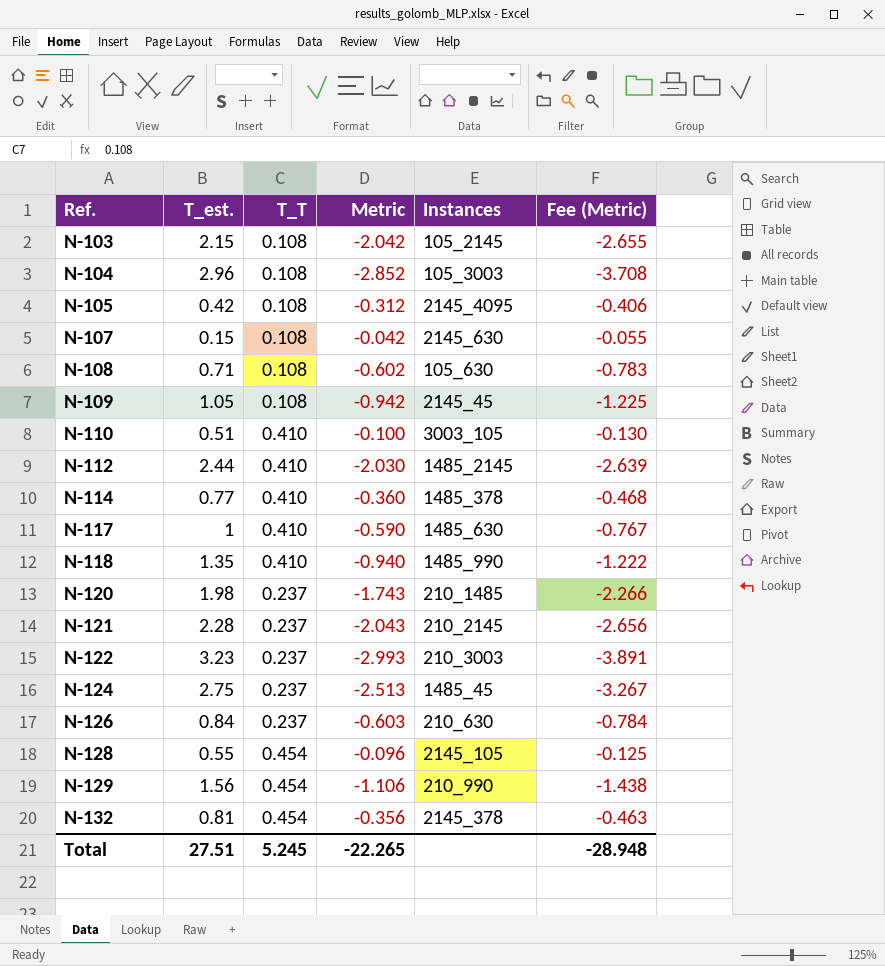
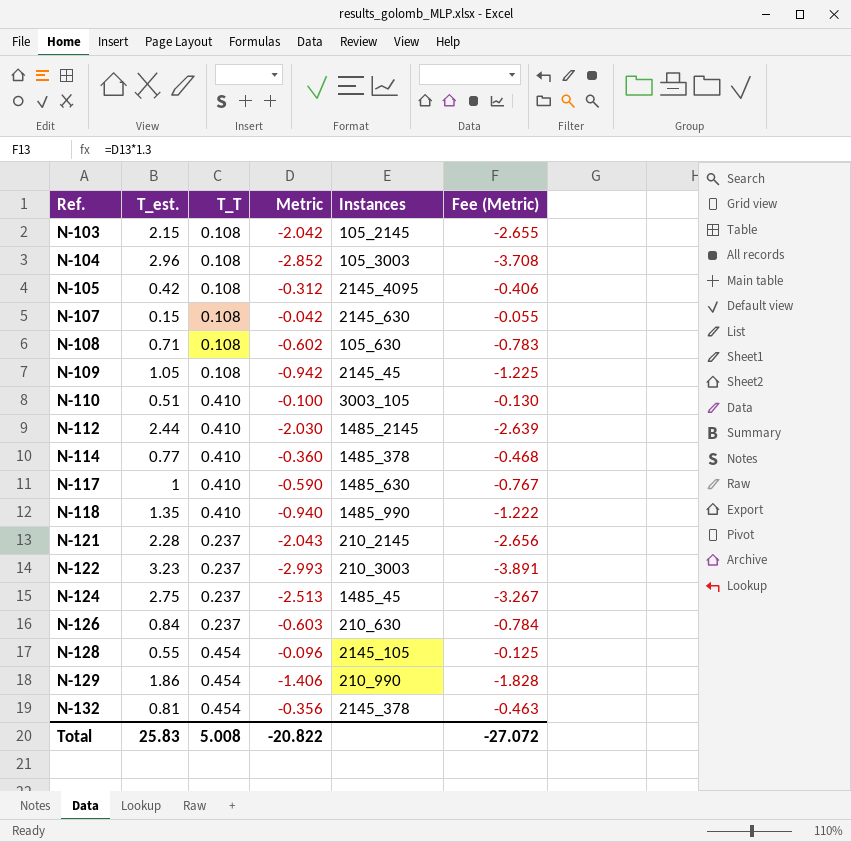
row N-120: 1.98 | 0.237 | -1.743 | 210_1485 | -2.266 -> none
N-129 | T_est.: 1.56 -> 1.86
N-129 | Metric: -1.106 -> -1.406
N-129 | Fee (Metric): -1.438 -> -1.828
Total | T_est.: 27.51 -> 25.83
Total | T_T: 5.245 -> 5.008
Total | Metric: -22.265 -> -20.822
Total | Fee (Metric): -28.948 -> -27.072

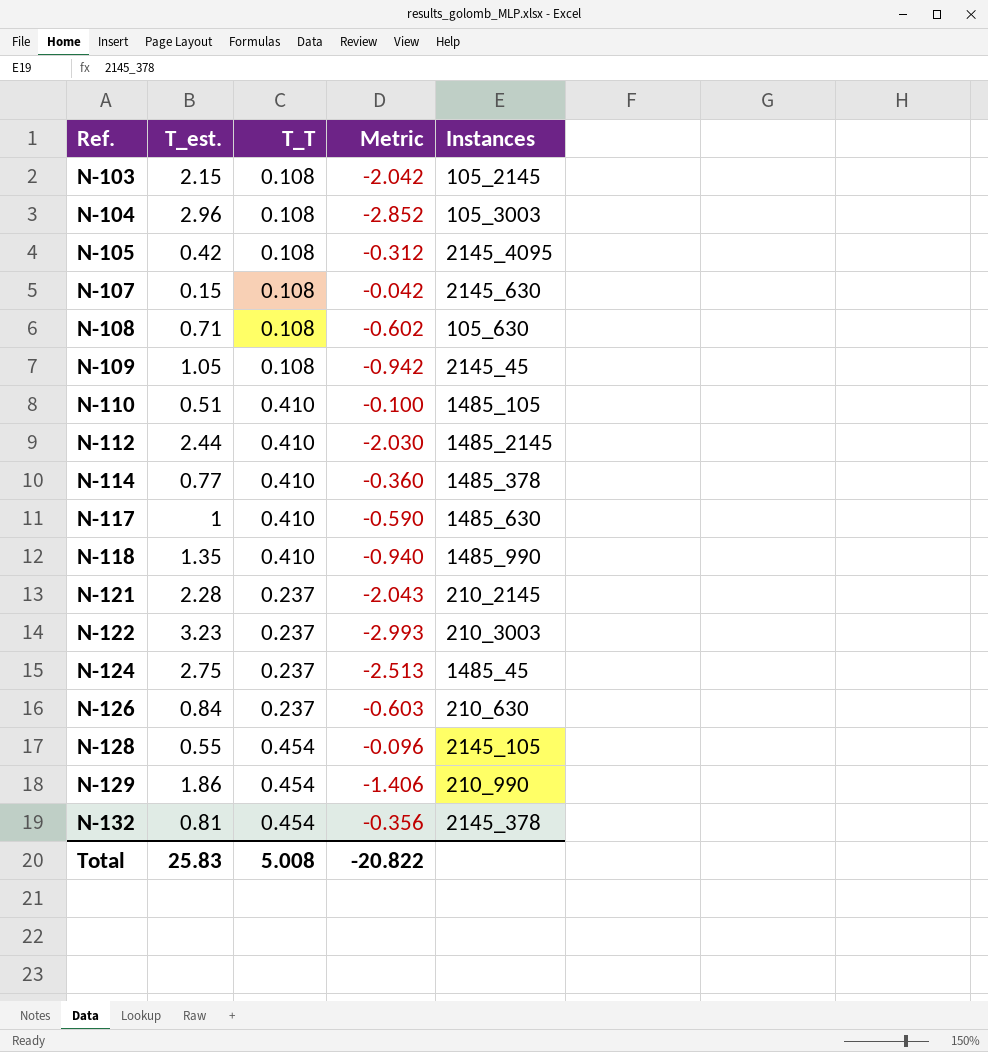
column Fee (Metric) | formula: [Metric] * 1.3 -> none
N-110 | Instances: 3003_105 -> 1485_105

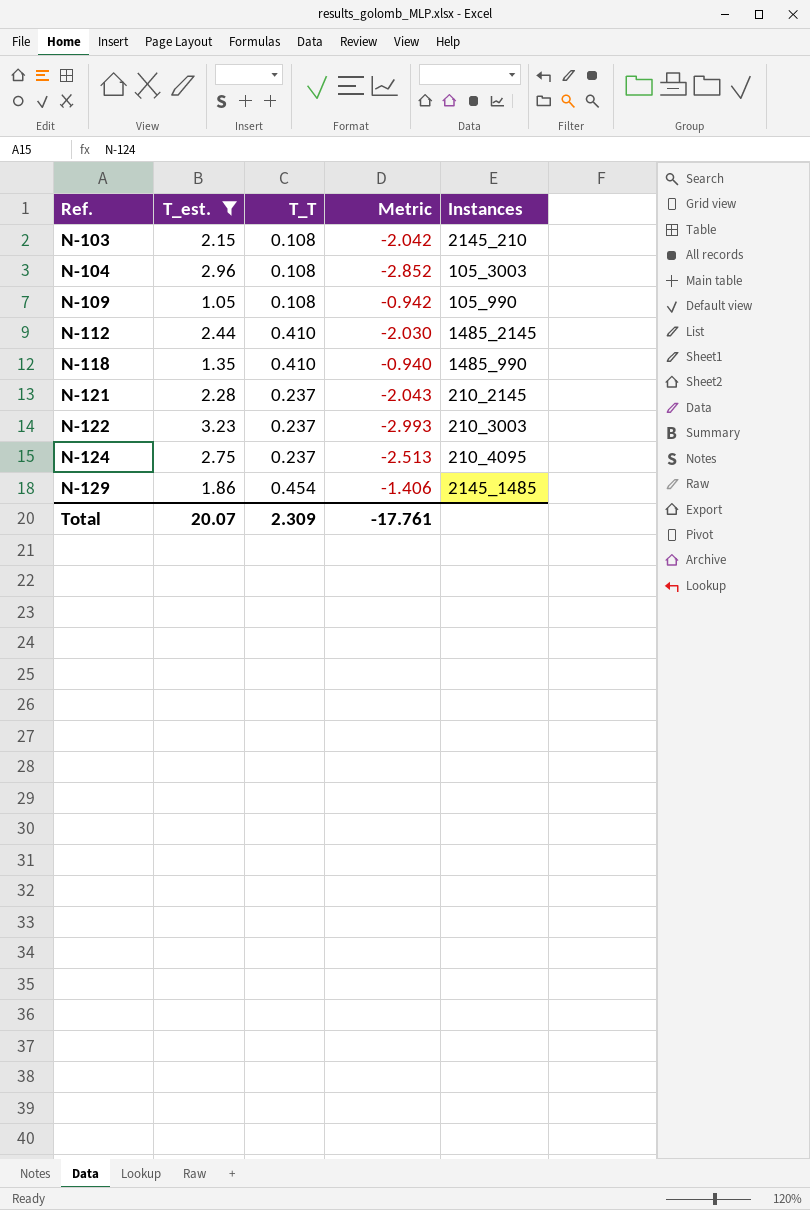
filter: none -> T_est. >= 1.05
N-103 | Instances: 105_2145 -> 2145_210
N-109 | Instances: 2145_45 -> 105_990
N-124 | Instances: 1485_45 -> 210_4095
N-129 | Instances: 210_990 -> 2145_1485
Total | T_est.: 25.83 -> 20.07
Total | T_T: 5.008 -> 2.309
Total | Metric: -20.822 -> -17.761

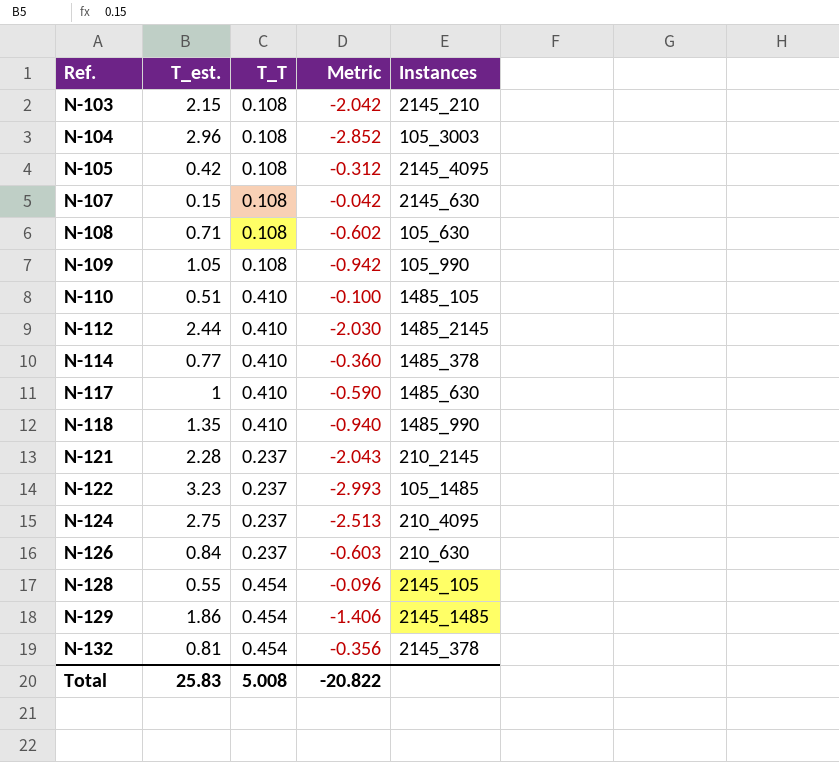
filter: T_est. >= 1.05 -> none
N-122 | Instances: 210_3003 -> 105_1485
Total | T_est.: 20.07 -> 25.83
Total | T_T: 2.309 -> 5.008
Total | Metric: -17.761 -> -20.822

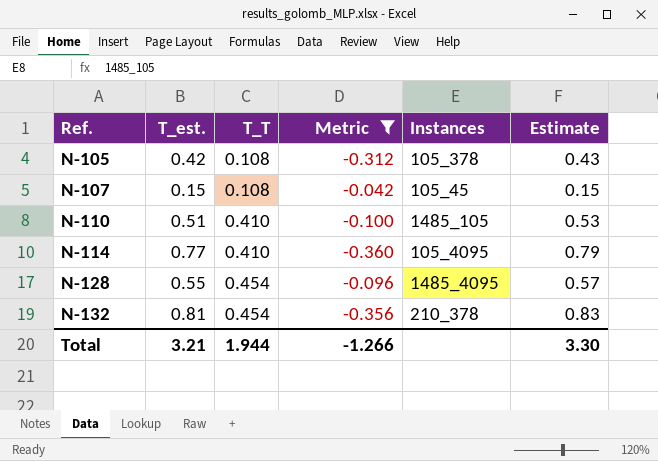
filter: none -> Metric >= -0.360
column Estimate | formula: none -> [T_est.] * 1.03
N-105 | Instances: 2145_4095 -> 105_378
N-107 | Instances: 2145_630 -> 105_45
N-114 | Instances: 1485_378 -> 105_4095
N-128 | Instances: 2145_105 -> 1485_4095
N-132 | Instances: 2145_378 -> 210_378
Total | T_est.: 25.83 -> 3.21
Total | T_T: 5.008 -> 1.944
Total | Metric: -20.822 -> -1.266

